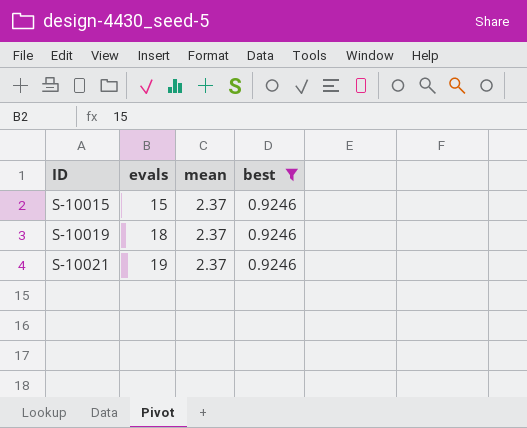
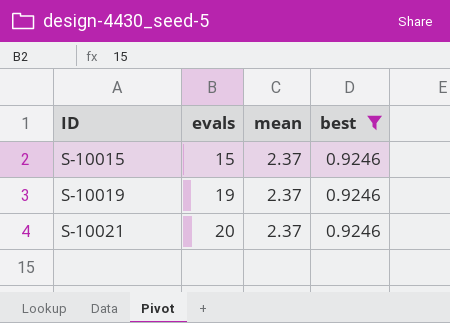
S-10019 | evals: 18 -> 19
S-10021 | evals: 19 -> 20

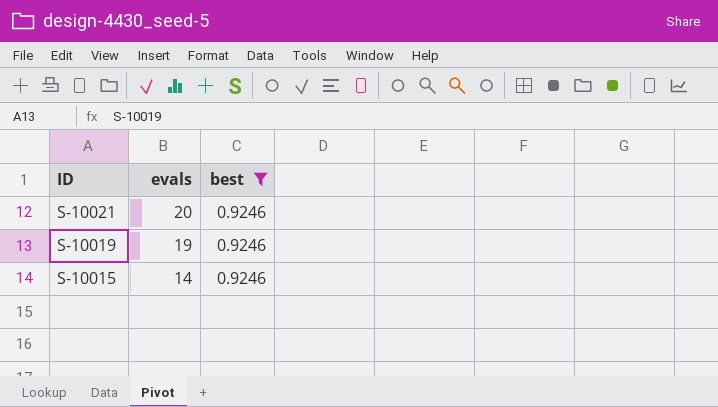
row order: ID ascending -> ID descending
column mean | position: 3 -> none
S-10015 | evals: 15 -> 14

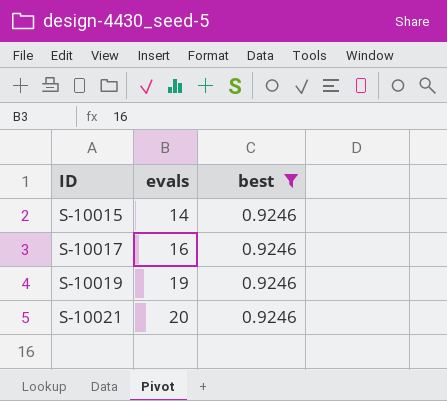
row order: ID descending -> ID ascending
row S-10017: none -> 16 | 0.9246

